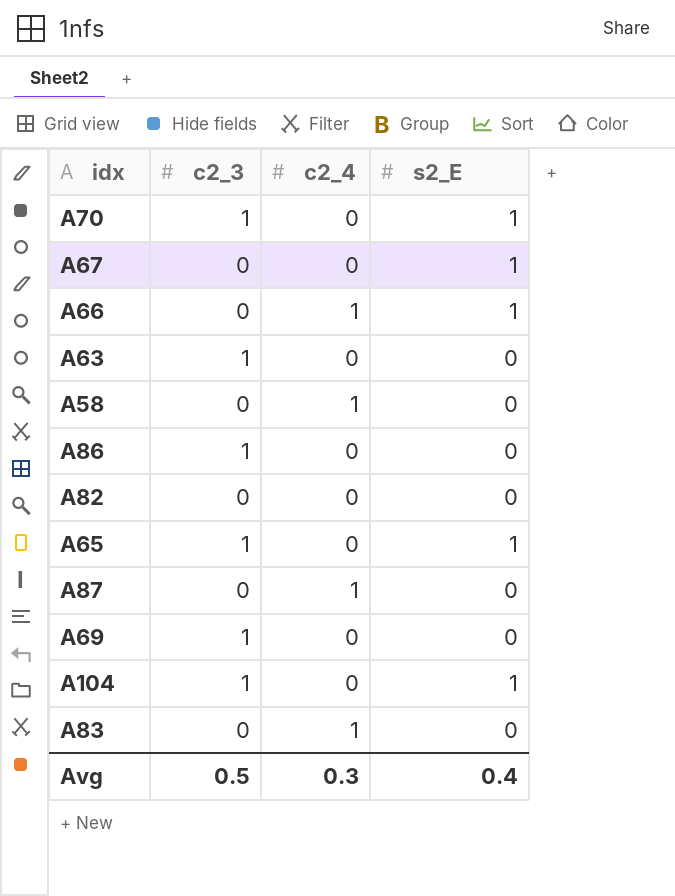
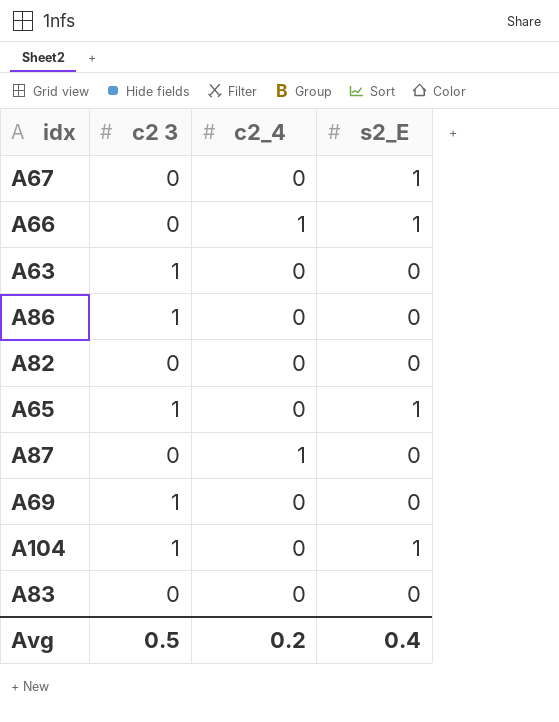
column name: c2_3 -> c2 3
row A70: 1 | 0 | 1 -> none
row A58: 0 | 1 | 0 -> none
A83 | c2_4: 1 -> 0
Avg | c2_4: 0.3 -> 0.2

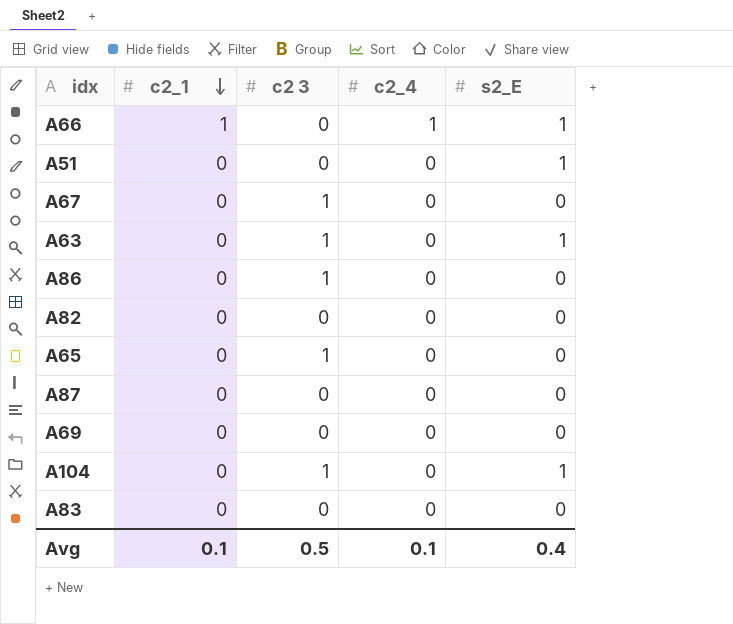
row order: none -> c2_1 descending
column c2_1 | position: none -> 2
row A51: none -> 0 | 0 | 0 | 1
A67 | c2 3: 0 -> 1
A67 | s2_E: 1 -> 0
A63 | s2_E: 0 -> 1
A65 | s2_E: 1 -> 0
A87 | c2_4: 1 -> 0
A69 | c2 3: 1 -> 0
Avg | c2_4: 0.2 -> 0.1

